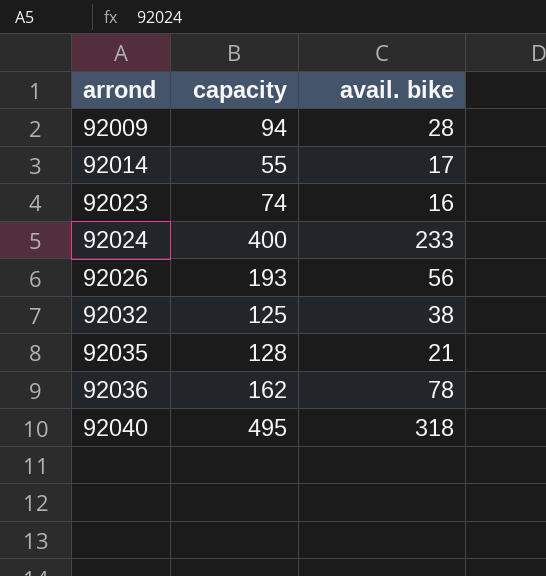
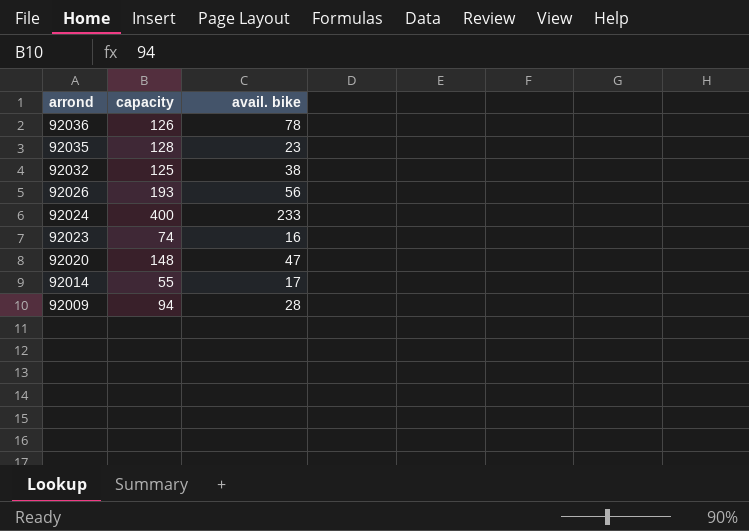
row order: arrond ascending -> arrond descending
row 92040: 495 | 318 -> none
92036 | capacity: 162 -> 126
92035 | avail. bike: 21 -> 23
row 92020: none -> 148 | 47

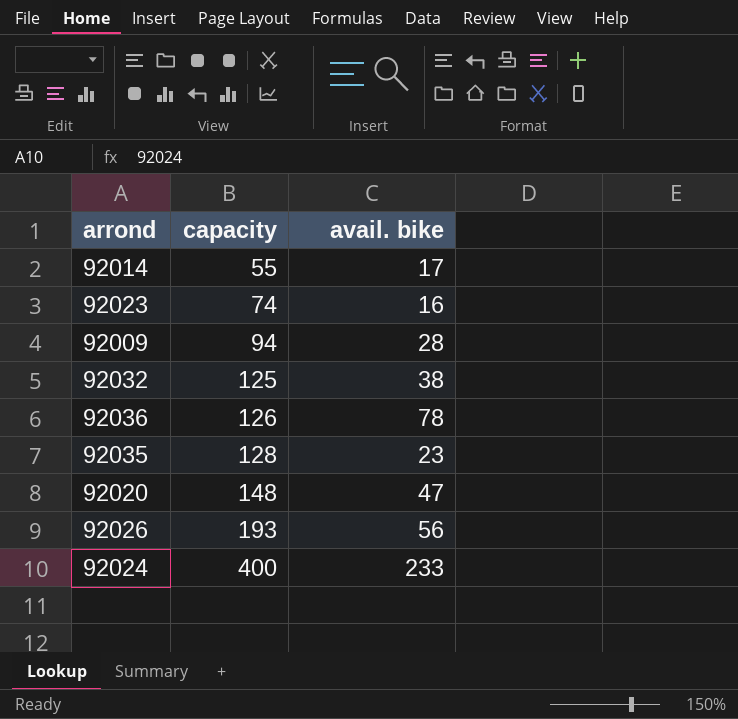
row order: arrond descending -> capacity ascending

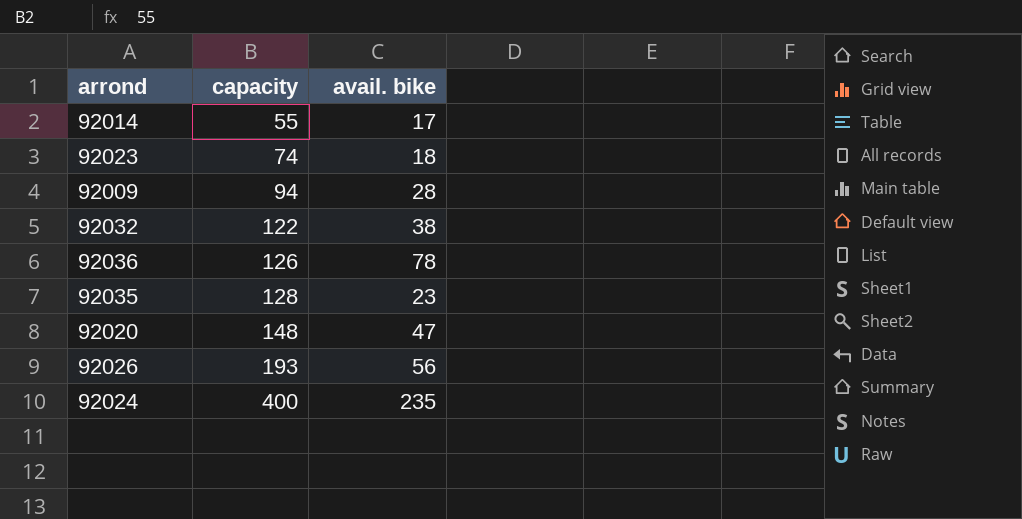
92023 | avail. bike: 16 -> 18
92032 | capacity: 125 -> 122
92024 | avail. bike: 233 -> 235

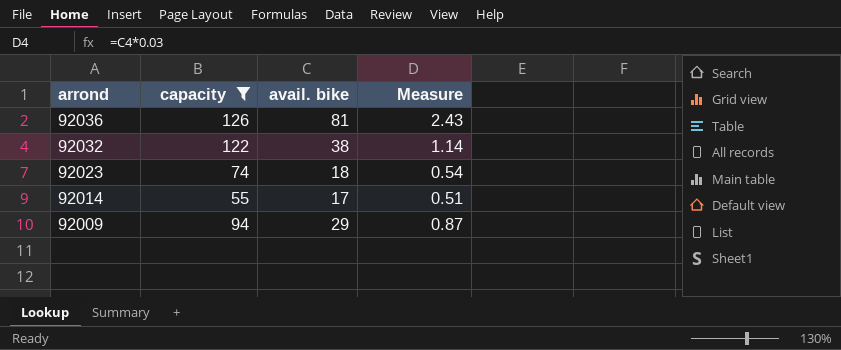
filter: none -> capacity <= 126
row order: capacity ascending -> arrond descending
column Measure | formula: none -> [avail. bike] * 0.03
92036 | avail. bike: 78 -> 81
92009 | avail. bike: 28 -> 29

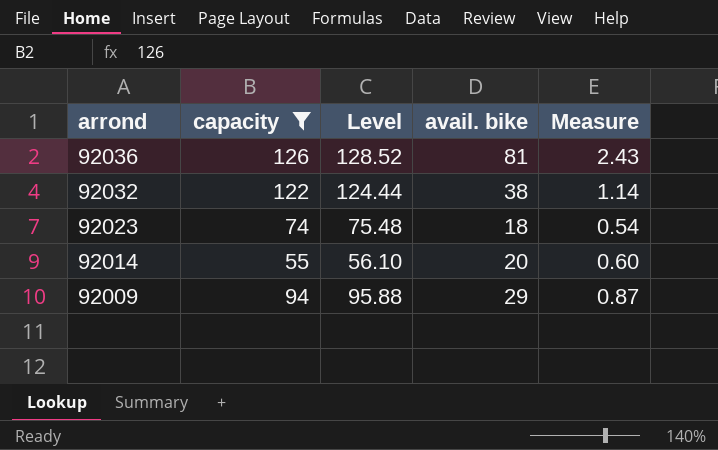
column Level | formula: none -> [capacity] * 1.02
92014 | avail. bike: 17 -> 20
92014 | Measure: 0.51 -> 0.60

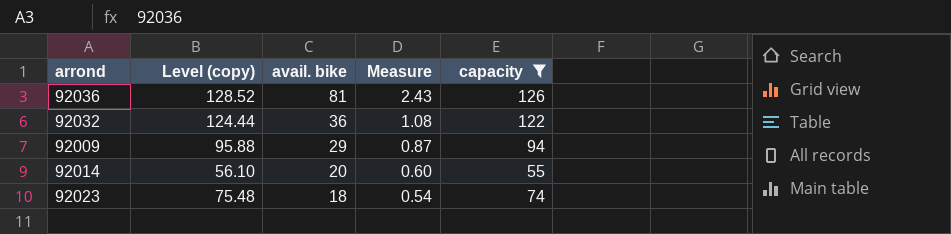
row order: arrond descending -> avail. bike descending
column name: Level -> Level (copy)
column capacity | position: 2 -> 5
92032 | avail. bike: 38 -> 36
92032 | Measure: 1.14 -> 1.08

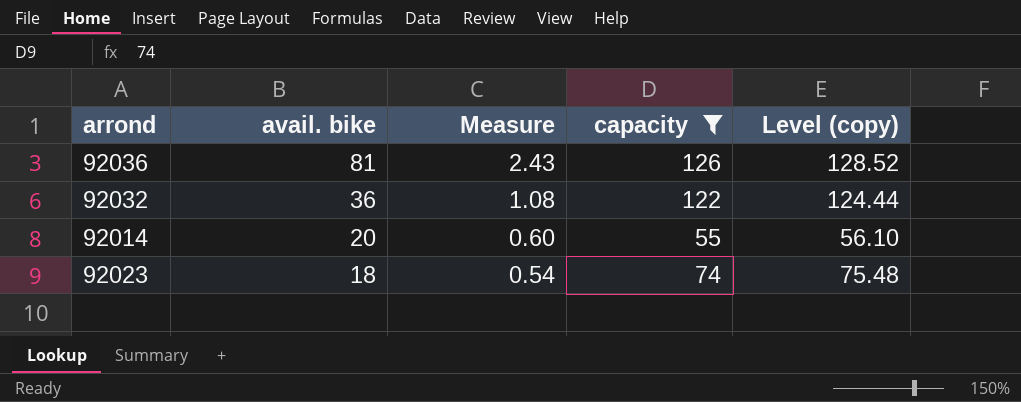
column Level (copy) | position: 2 -> 5
row 92009: 95.88 | 29 | 0.87 | 94 -> none

